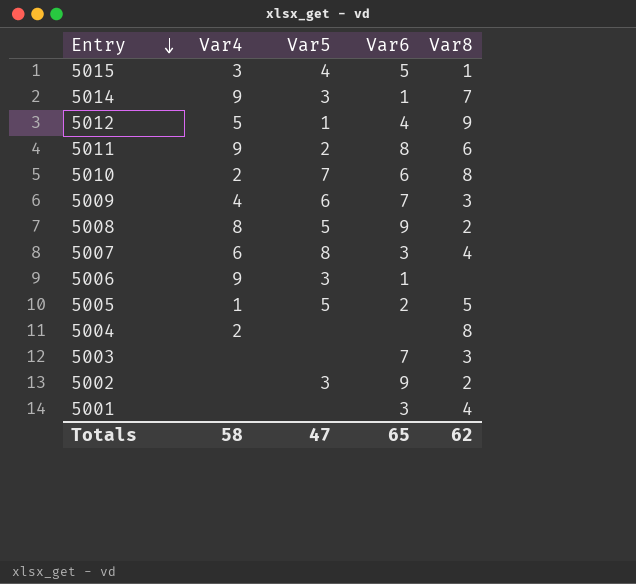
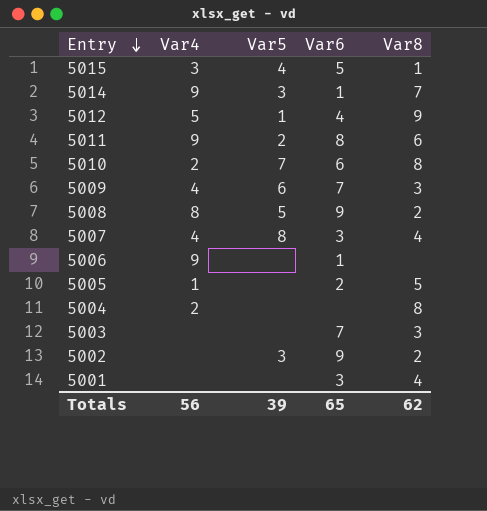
5007 | Var4: 6 -> 4
5006 | Var5: 3 -> none
5005 | Var5: 5 -> none
Totals | Var4: 58 -> 56
Totals | Var5: 47 -> 39

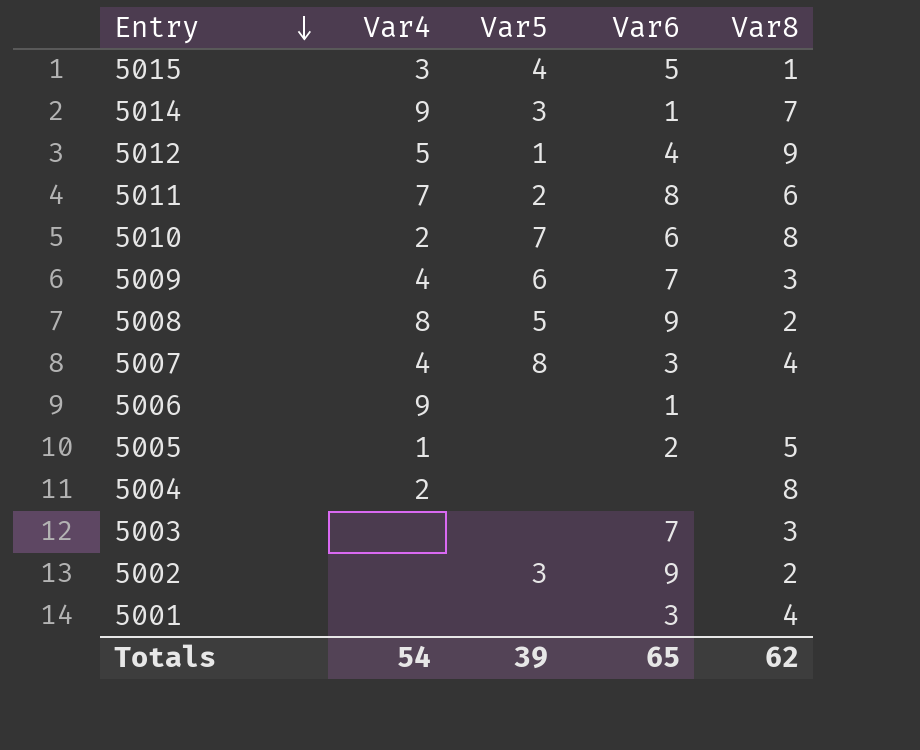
5011 | Var4: 9 -> 7
Totals | Var4: 56 -> 54

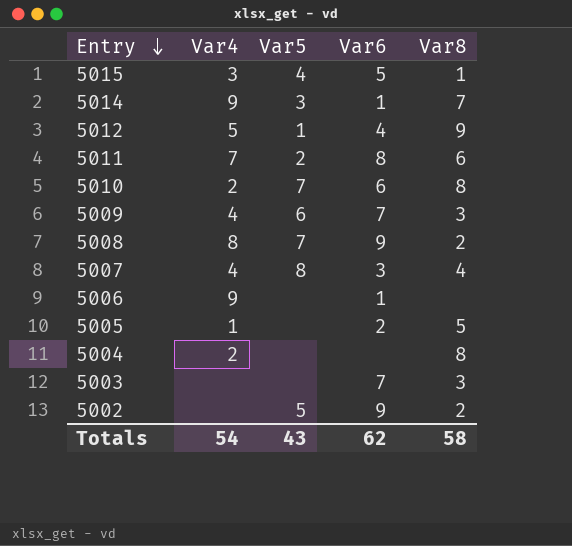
row 5001: none | none | 3 | 4 -> none
5008 | Var5: 5 -> 7
5002 | Var5: 3 -> 5
Totals | Var5: 39 -> 43
Totals | Var6: 65 -> 62
Totals | Var8: 62 -> 58

